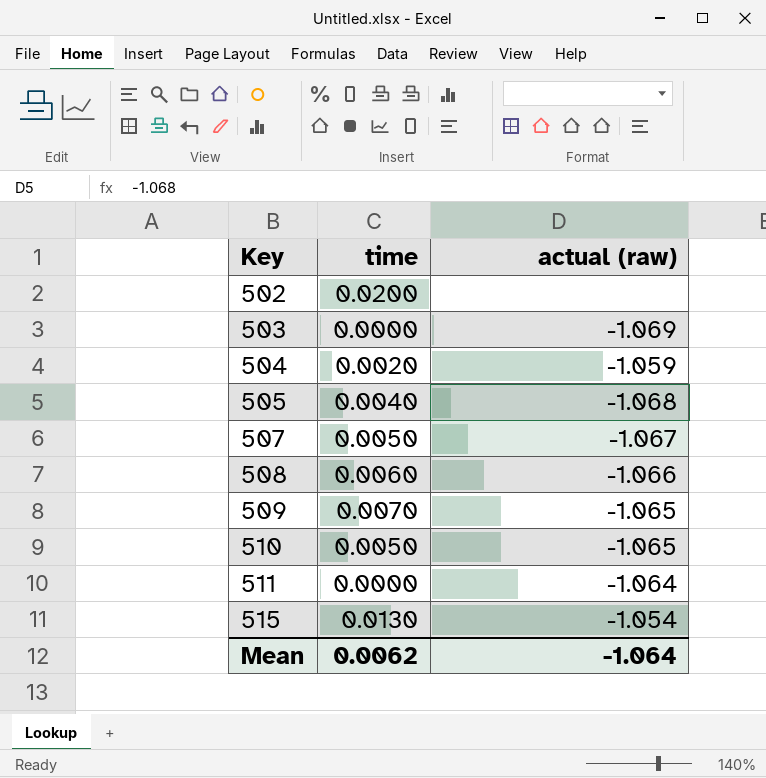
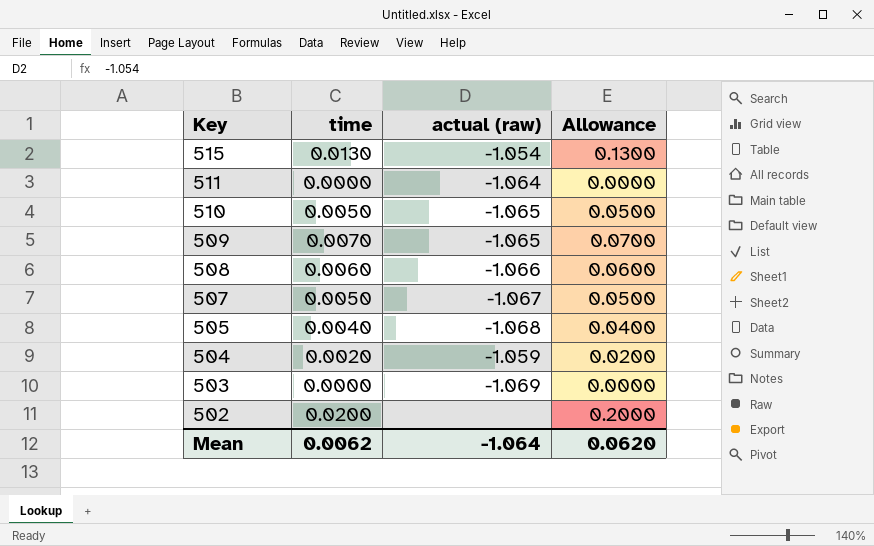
row order: Key ascending -> Key descending
column Allowance | formula: none -> [time] * 10

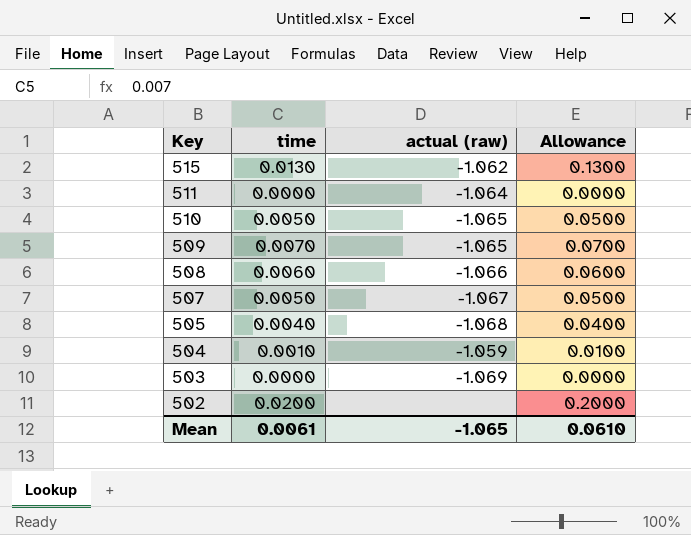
515 | actual (raw): -1.054 -> -1.062
504 | time: 0.0020 -> 0.0010
504 | Allowance: 0.0200 -> 0.0100
Mean | time: 0.0062 -> 0.0061
Mean | actual (raw): -1.064 -> -1.065
Mean | Allowance: 0.0620 -> 0.0610

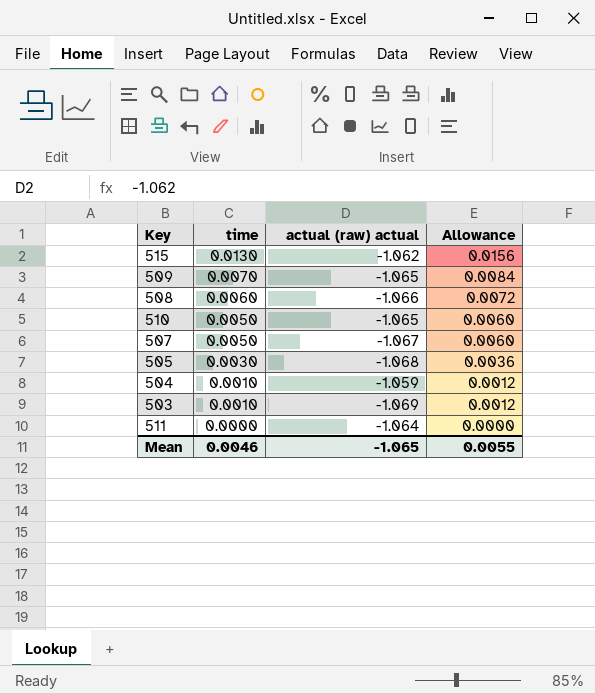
row order: Key descending -> time descending
column name: actual (raw) -> actual (raw) actual
column Allowance | formula: [time] * 10 -> [time] * 1.2
row 502: 0.0200 | none | 0.2000 -> none
505 | time: 0.0040 -> 0.0030
503 | time: 0.0000 -> 0.0010
Mean | time: 0.0061 -> 0.0046
Mean | Allowance: 0.0610 -> 0.0055

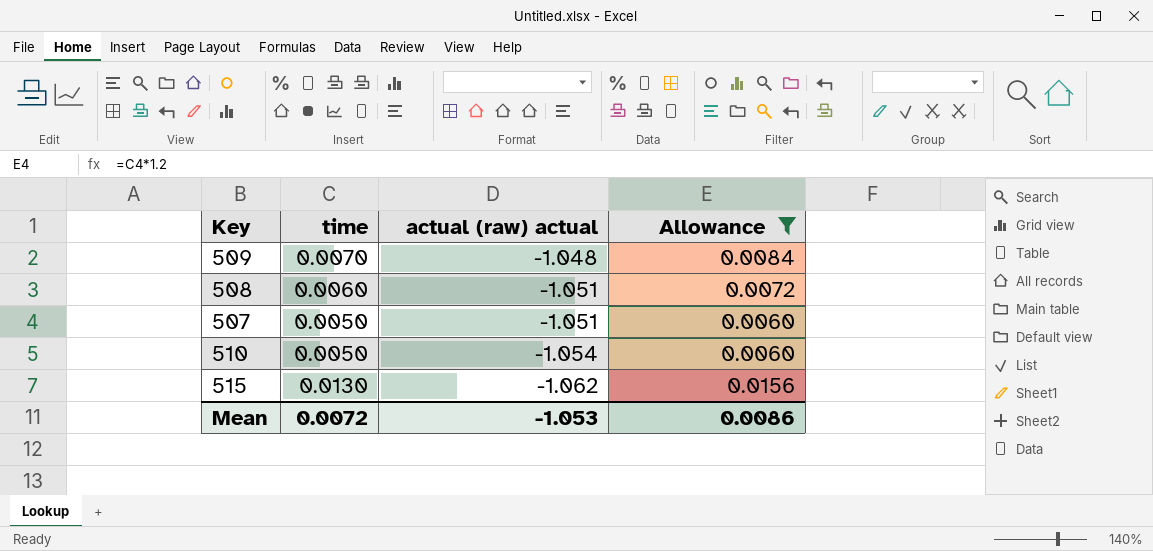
filter: none -> Allowance >= 0.0060
row order: time descending -> actual (raw) actual descending
509 | actual (raw) actual: -1.065 -> -1.048
508 | actual (raw) actual: -1.066 -> -1.051
507 | actual (raw) actual: -1.067 -> -1.051
510 | actual (raw) actual: -1.065 -> -1.054
Mean | time: 0.0046 -> 0.0072
Mean | actual (raw) actual: -1.065 -> -1.053
Mean | Allowance: 0.0055 -> 0.0086

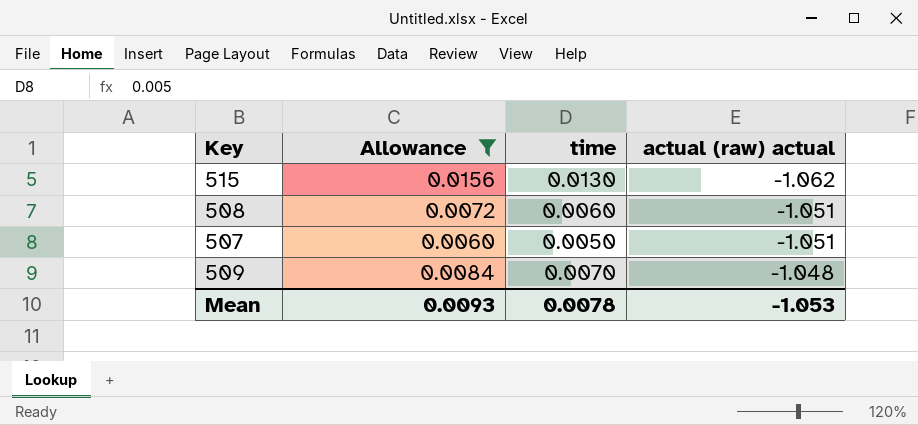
row order: actual (raw) actual descending -> actual (raw) actual ascending
column Allowance | position: 4 -> 2
row 510: 0.0050 | -1.054 | 0.0060 -> none
Mean | Allowance: 0.0086 -> 0.0093
Mean | time: 0.0072 -> 0.0078

